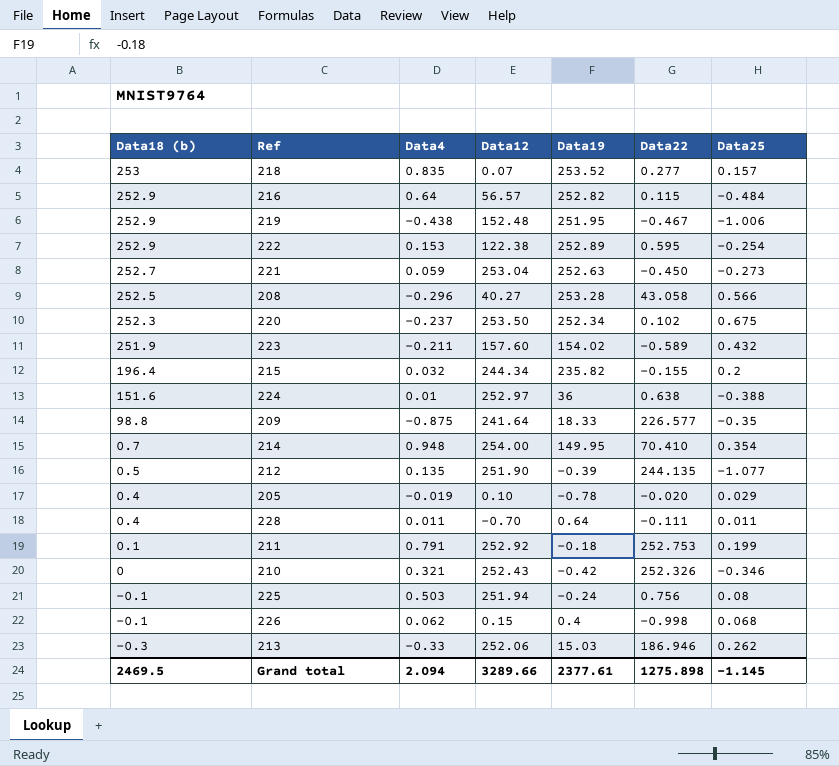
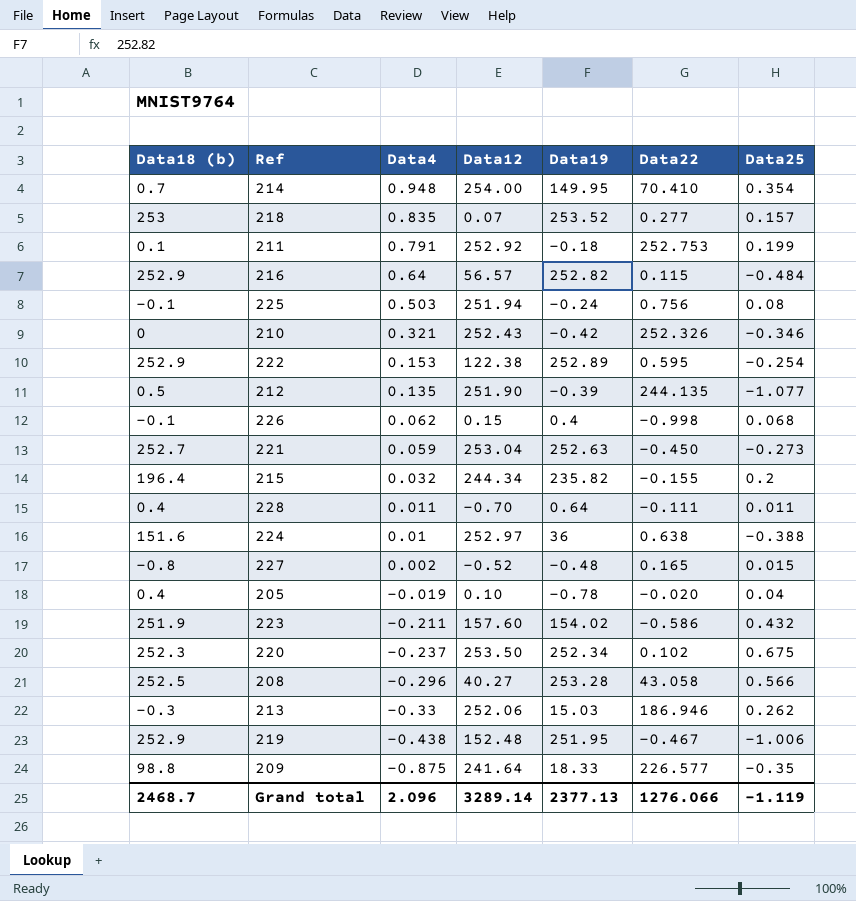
row order: Data18 (b) descending -> Data4 descending
row 227: none -> -0.8 | 0.002 | -0.52 | -0.48 | 0.165 | 0.015
205 | Data25: 0.029 -> 0.04
223 | Data22: -0.589 -> -0.586
Grand total | Data18 (b): 2469.5 -> 2468.7
Grand total | Data4: 2.094 -> 2.096
Grand total | Data12: 3289.66 -> 3289.14
Grand total | Data19: 2377.61 -> 2377.13
Grand total | Data22: 1275.898 -> 1276.066
Grand total | Data25: -1.145 -> -1.119

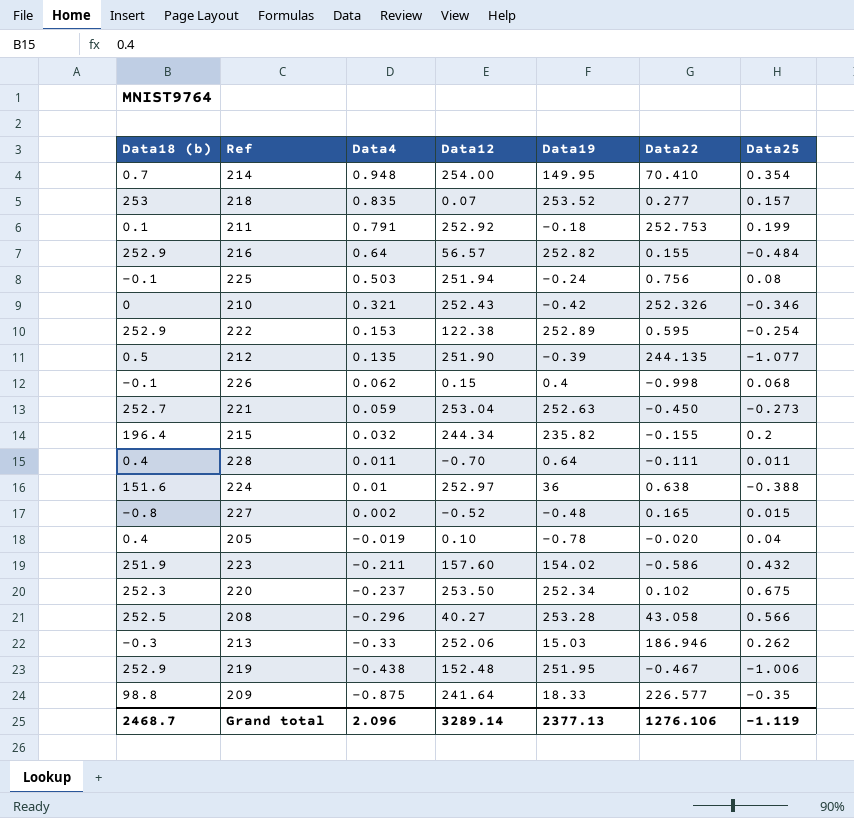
216 | Data22: 0.115 -> 0.155
Grand total | Data22: 1276.066 -> 1276.106

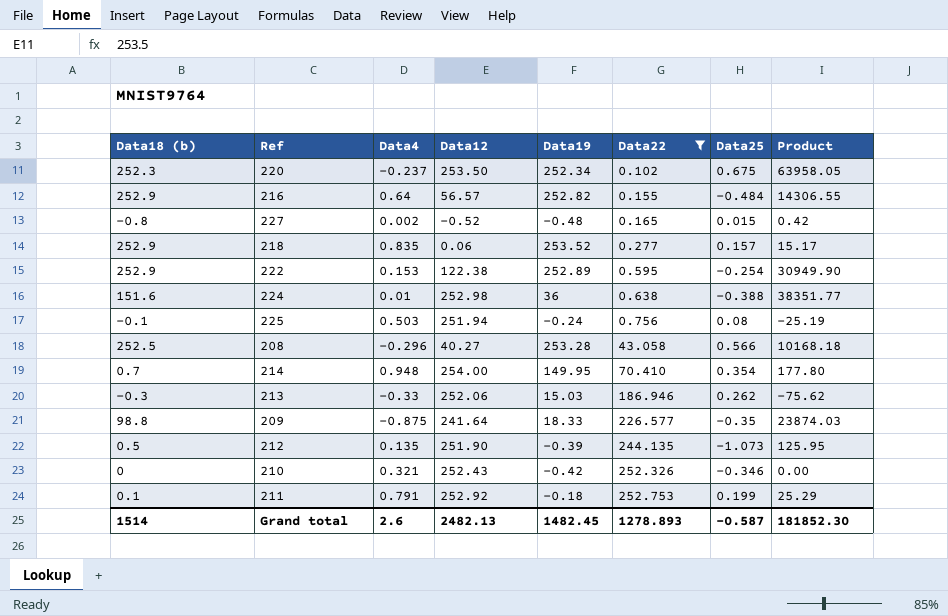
filter: none -> Data22 >= 0.102
row order: Data4 descending -> Data22 ascending
column Product | formula: none -> [Data18 (b)] * [Data12]
218 | Data18 (b): 253 -> 252.9
218 | Data12: 0.07 -> 0.06
224 | Data12: 252.97 -> 252.98
212 | Data25: -1.077 -> -1.073
Grand total | Data18 (b): 2468.7 -> 1514
Grand total | Data4: 2.096 -> 2.6
Grand total | Data12: 3289.14 -> 2482.13
Grand total | Data19: 2377.13 -> 1482.45
Grand total | Data22: 1276.106 -> 1278.893
Grand total | Data25: -1.119 -> -0.587

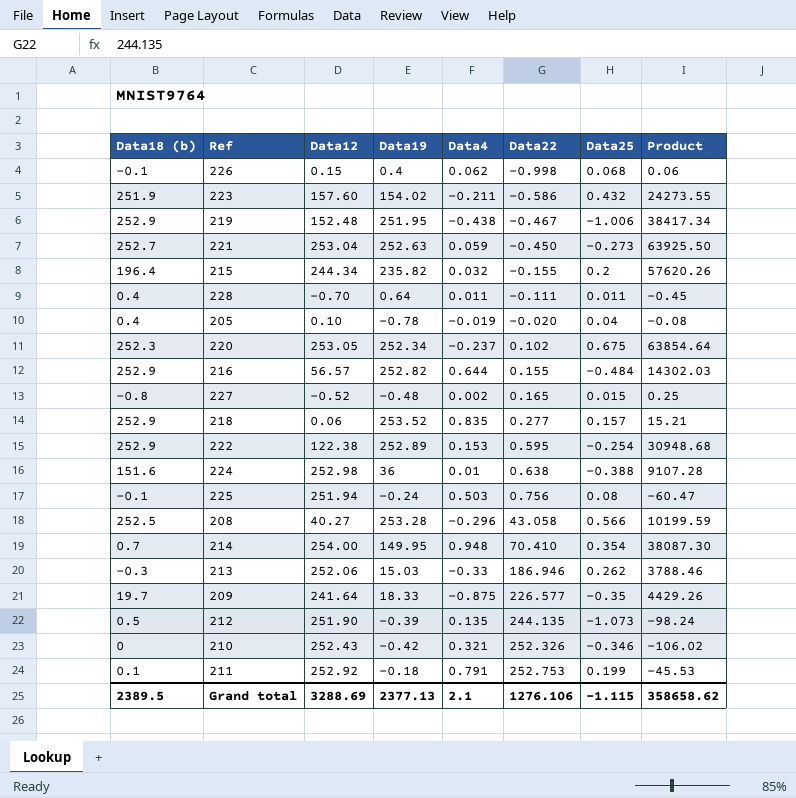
filter: Data22 >= 0.102 -> none
column Data4 | position: 3 -> 5
column Product | formula: [Data18 (b)] * [Data12] -> [Data12] * [Data19]
220 | Data12: 253.50 -> 253.05
216 | Data4: 0.64 -> 0.644
209 | Data18 (b): 98.8 -> 19.7
Grand total | Data18 (b): 1514 -> 2389.5
Grand total | Data12: 2482.13 -> 3288.69
Grand total | Data19: 1482.45 -> 2377.13
Grand total | Data4: 2.6 -> 2.1
Grand total | Data22: 1278.893 -> 1276.106
Grand total | Data25: -0.587 -> -1.115
Grand total | Product: 181852.30 -> 358658.62

